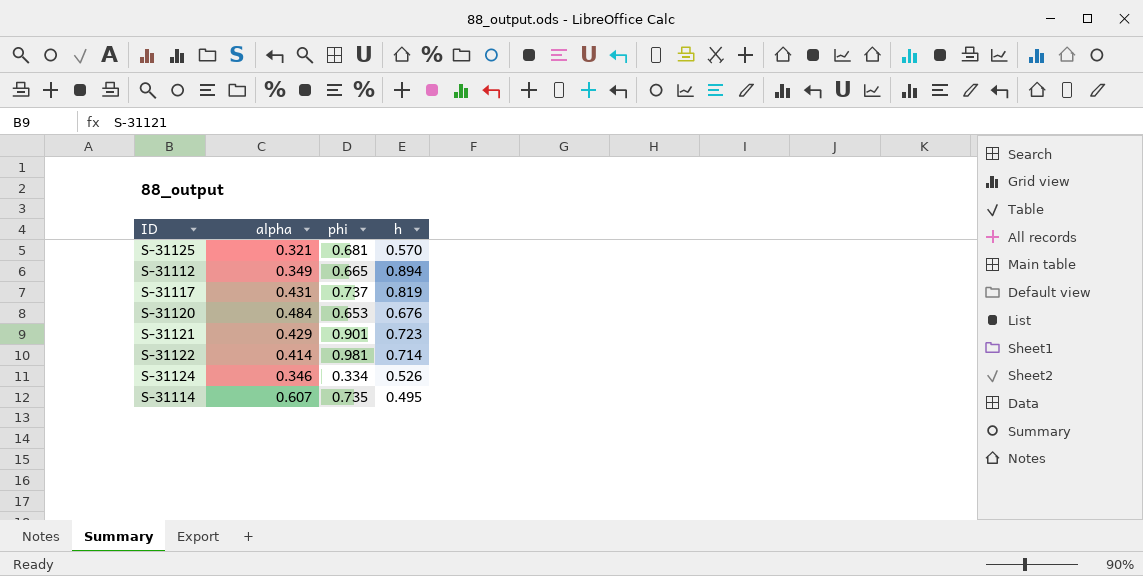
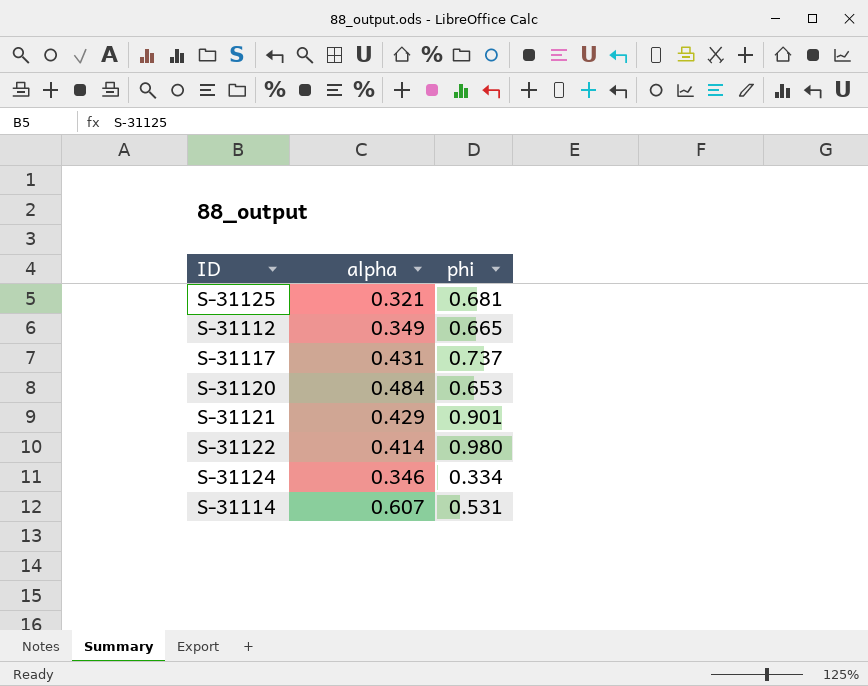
column h | position: 4 -> none
S-31122 | phi: 0.981 -> 0.980
S-31114 | phi: 0.735 -> 0.531

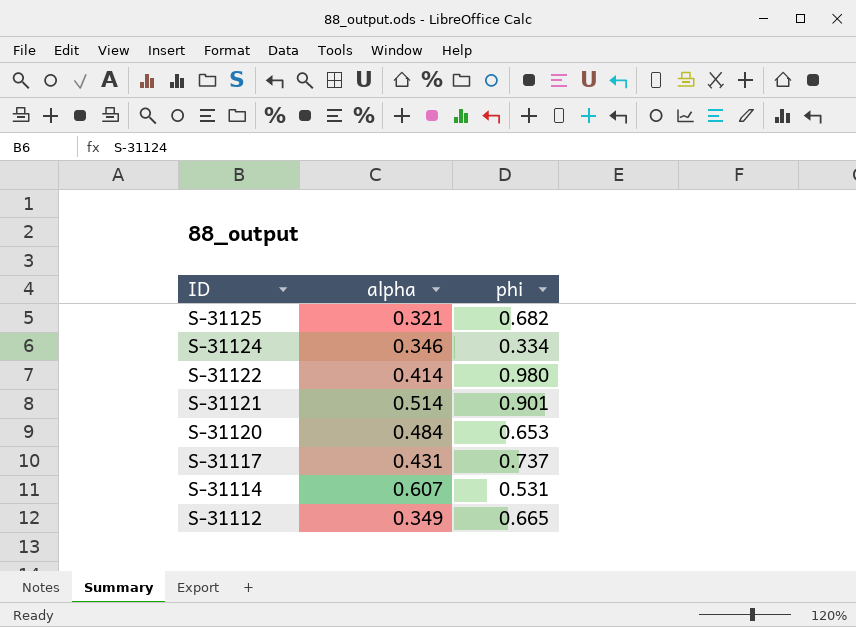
row order: none -> ID descending
S-31125 | phi: 0.681 -> 0.682
S-31121 | alpha: 0.429 -> 0.514

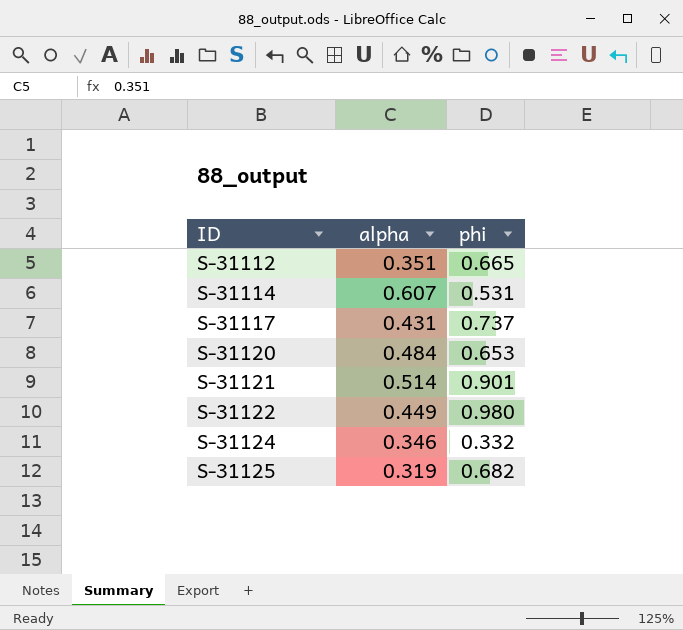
row order: ID descending -> ID ascending
S-31112 | alpha: 0.349 -> 0.351
S-31122 | alpha: 0.414 -> 0.449
S-31124 | phi: 0.334 -> 0.332
S-31125 | alpha: 0.321 -> 0.319

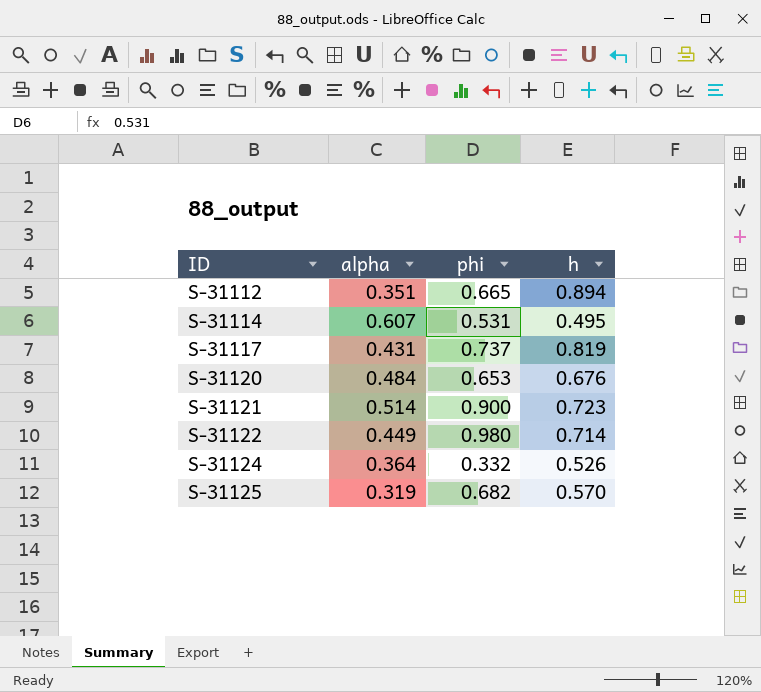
column h | position: none -> 4
S-31121 | phi: 0.901 -> 0.900
S-31124 | alpha: 0.346 -> 0.364

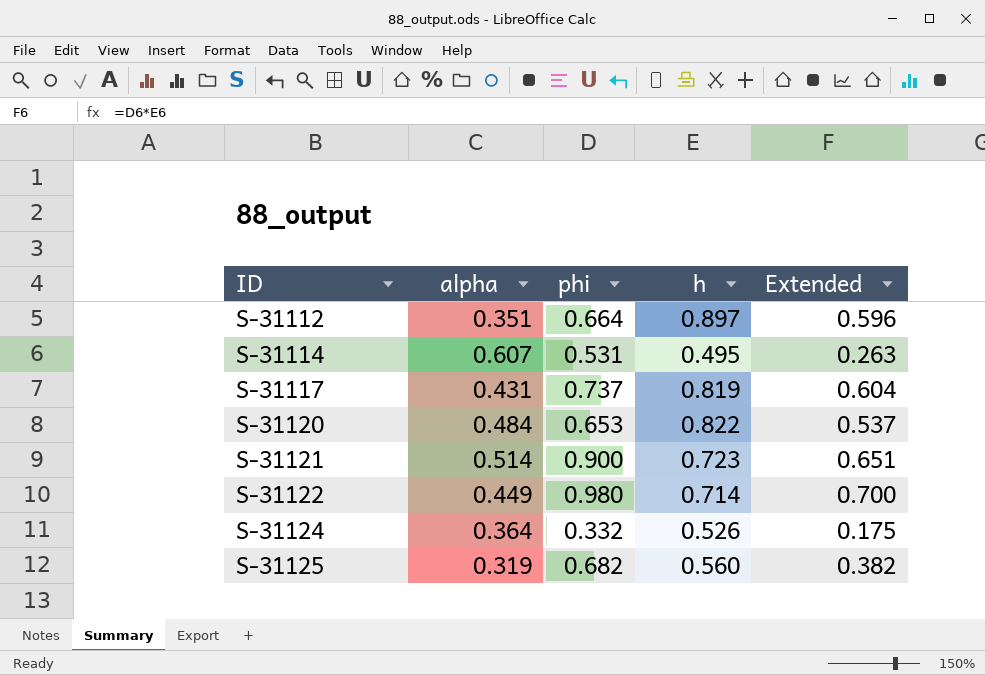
column Extended | formula: none -> [phi] * [h]
S-31112 | phi: 0.665 -> 0.664
S-31112 | h: 0.894 -> 0.897
S-31120 | h: 0.676 -> 0.822
S-31125 | h: 0.570 -> 0.560

